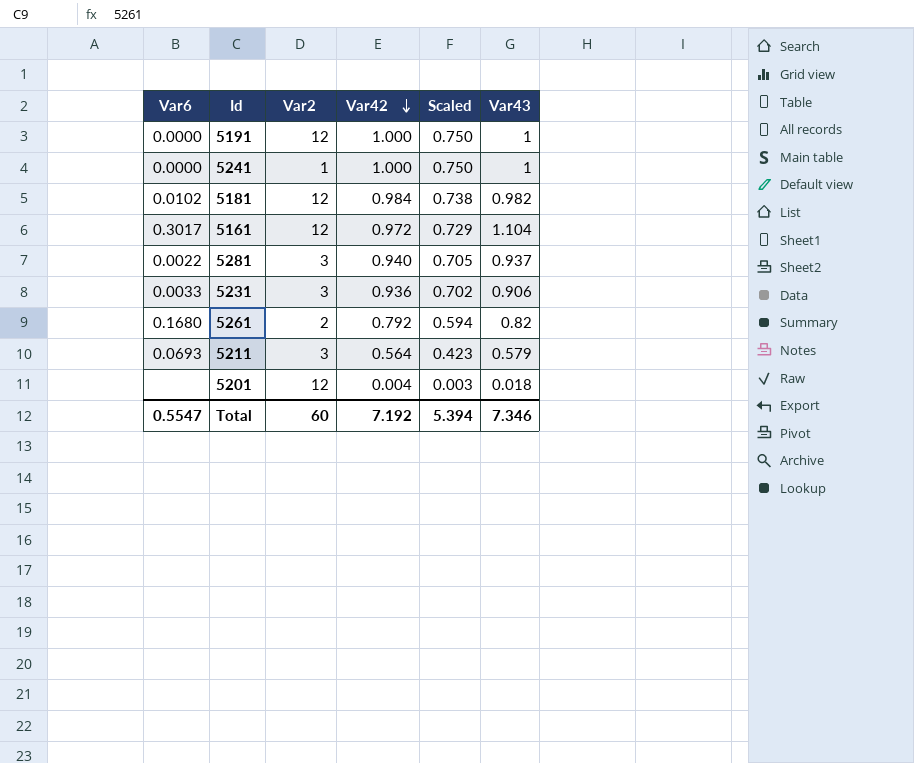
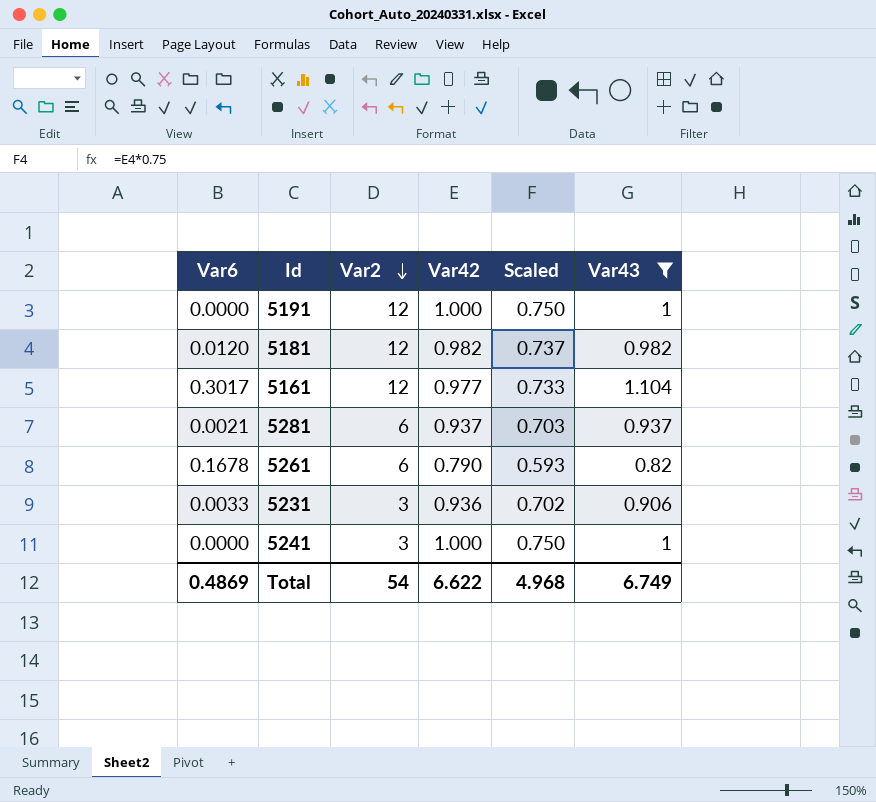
filter: none -> Var43 >= 0.82
row order: Var42 descending -> Var2 descending
5181 | Var6: 0.0102 -> 0.0120
5181 | Var42: 0.984 -> 0.982
5181 | Scaled: 0.738 -> 0.737
5161 | Var42: 0.972 -> 0.977
5161 | Scaled: 0.729 -> 0.733
5281 | Var6: 0.0022 -> 0.0021
5281 | Var2: 3 -> 6
5281 | Var42: 0.940 -> 0.937
5281 | Scaled: 0.705 -> 0.703
5261 | Var6: 0.1680 -> 0.1678
5261 | Var2: 2 -> 6
5261 | Var42: 0.792 -> 0.790
5261 | Scaled: 0.594 -> 0.593
5241 | Var2: 1 -> 3
Total | Var6: 0.5547 -> 0.4869
Total | Var2: 60 -> 54
Total | Var42: 7.192 -> 6.622
Total | Scaled: 5.394 -> 4.968
Total | Var43: 7.346 -> 6.749

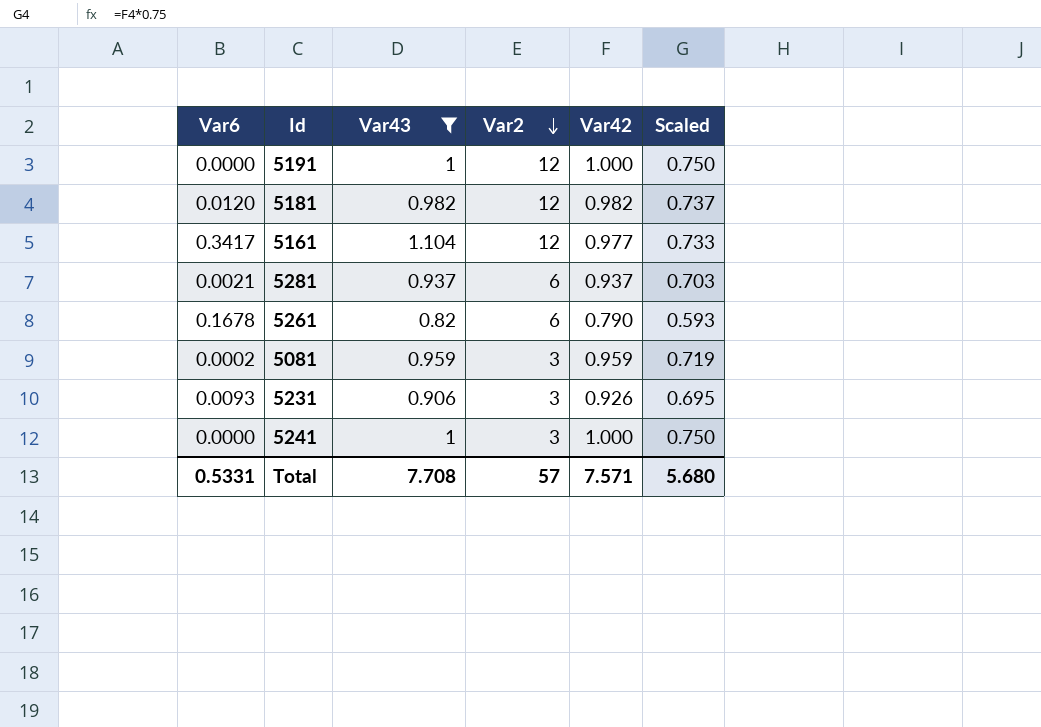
column Var43 | position: 6 -> 3
5161 | Var6: 0.3017 -> 0.3417
row 5081: none -> 0.0002 | 0.959 | 3 | 0.959 | 0.719
5231 | Var6: 0.0033 -> 0.0093
5231 | Var42: 0.936 -> 0.926
5231 | Scaled: 0.702 -> 0.695
Total | Var6: 0.4869 -> 0.5331
Total | Var43: 6.749 -> 7.708
Total | Var2: 54 -> 57
Total | Var42: 6.622 -> 7.571
Total | Scaled: 4.968 -> 5.680

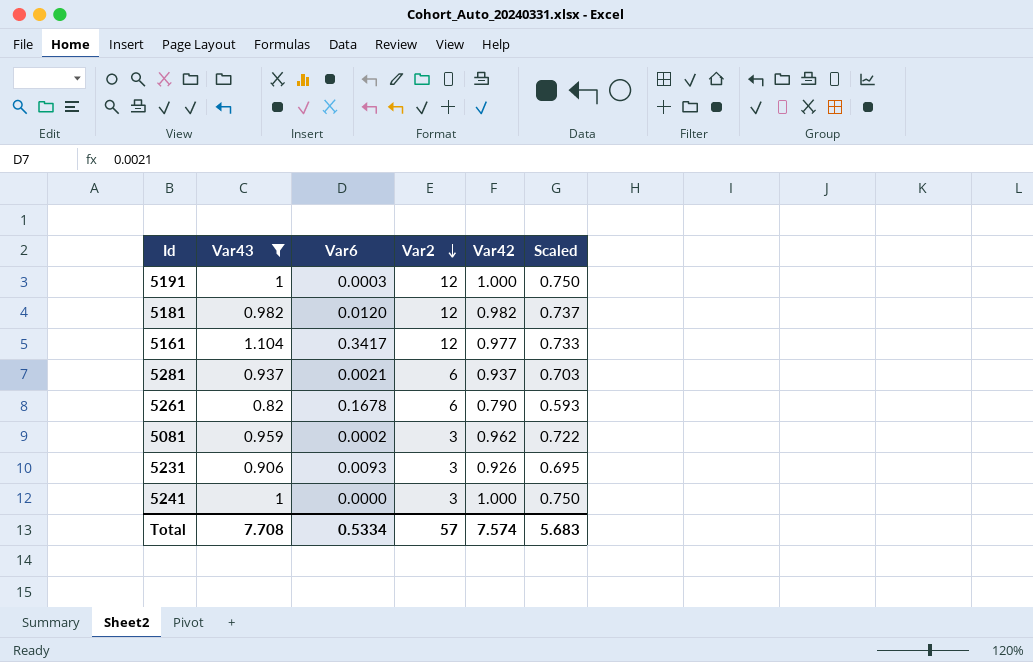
column Var6 | position: 1 -> 3
5191 | Var6: 0.0000 -> 0.0003
5081 | Var42: 0.959 -> 0.962
5081 | Scaled: 0.719 -> 0.722
Total | Var6: 0.5331 -> 0.5334
Total | Var42: 7.571 -> 7.574
Total | Scaled: 5.680 -> 5.683

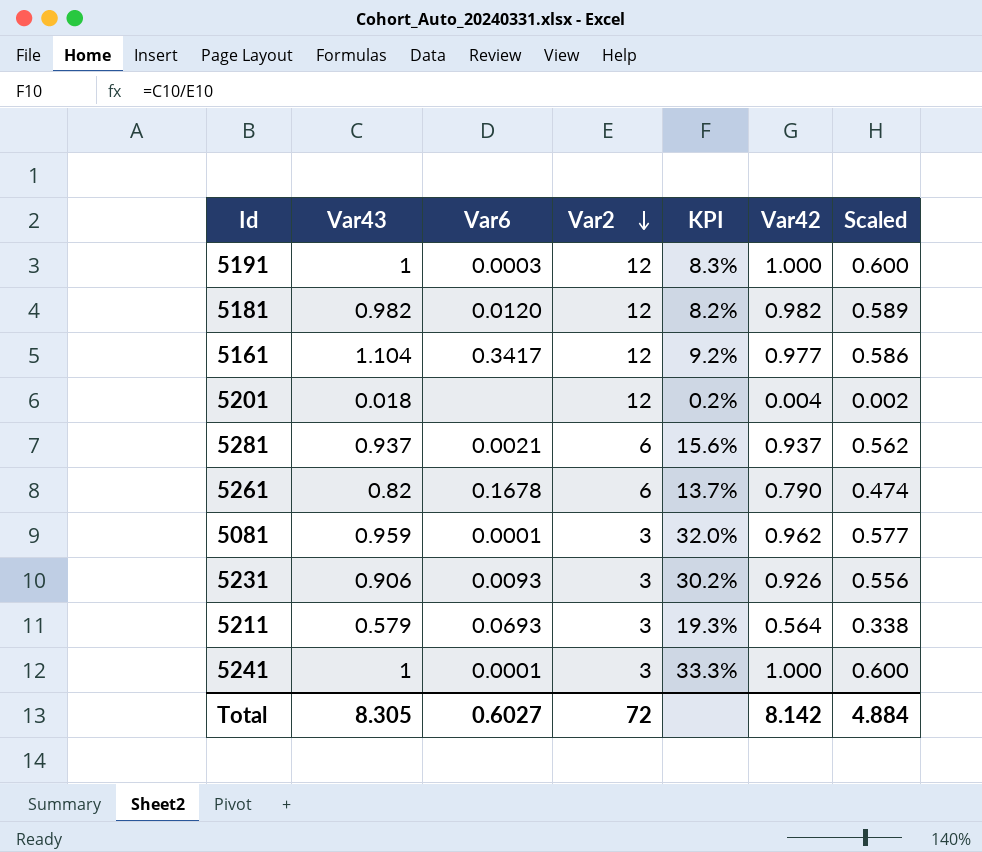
filter: Var43 >= 0.82 -> none
column KPI | formula: none -> [Var43] / [Var2]
column Scaled | formula: [Var42] * 0.75 -> [Var42] * 0.6
5081 | Var6: 0.0002 -> 0.0001
5241 | Var6: 0.0000 -> 0.0001
Total | Var43: 7.708 -> 8.305
Total | Var6: 0.5334 -> 0.6027
Total | Var2: 57 -> 72
Total | Var42: 7.574 -> 8.142
Total | Scaled: 5.683 -> 4.884

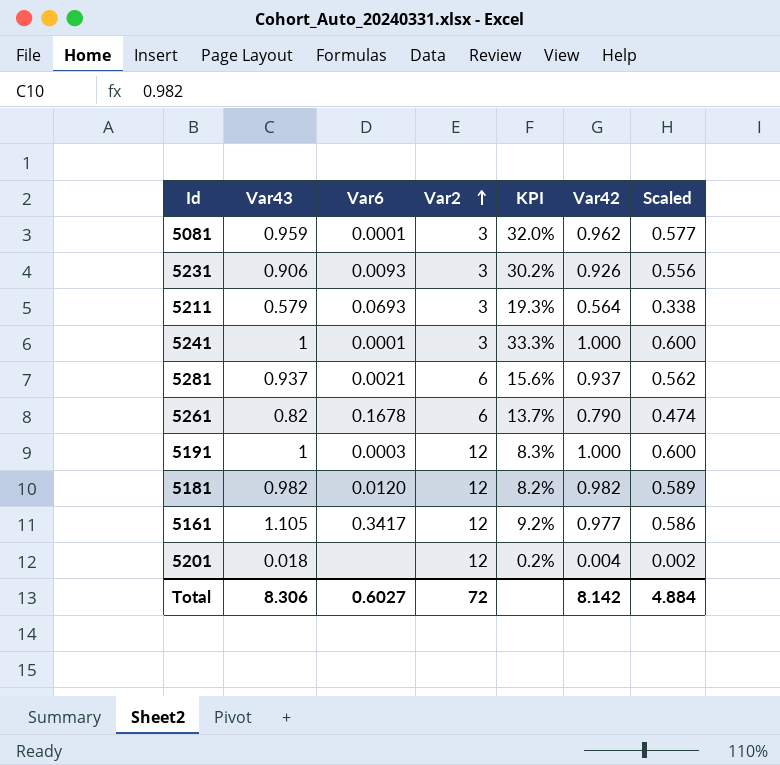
row order: Var2 descending -> Var2 ascending
5161 | Var43: 1.104 -> 1.105
Total | Var43: 8.305 -> 8.306

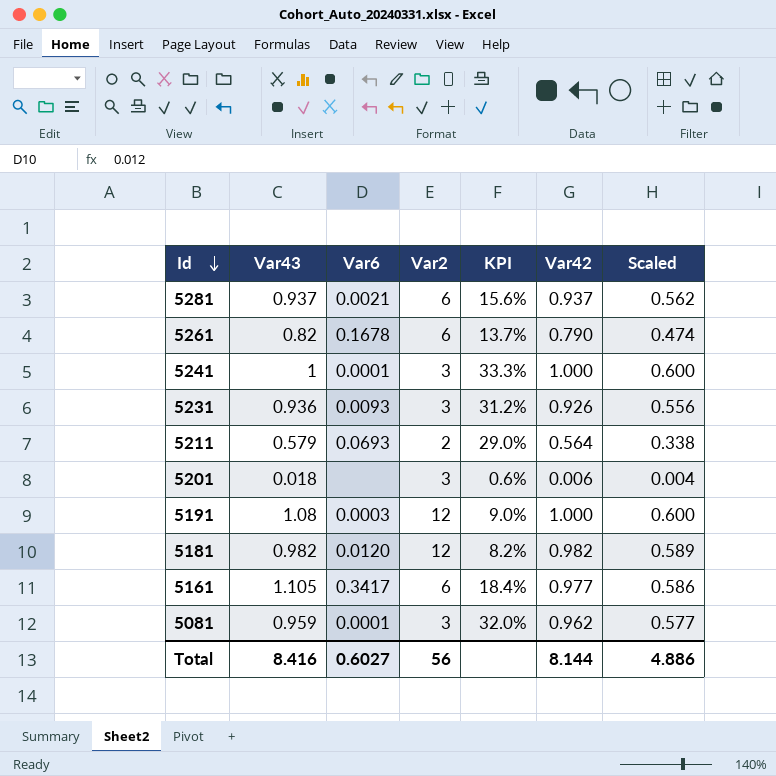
row order: Var2 ascending -> Id descending
5231 | Var43: 0.906 -> 0.936
5231 | KPI: 30.2% -> 31.2%
5211 | Var2: 3 -> 2
5211 | KPI: 19.3% -> 29.0%
5201 | Var2: 12 -> 3
5201 | KPI: 0.2% -> 0.6%
5201 | Var42: 0.004 -> 0.006
5201 | Scaled: 0.002 -> 0.004
5191 | Var43: 1 -> 1.08
5191 | KPI: 8.3% -> 9.0%
5161 | Var2: 12 -> 6
5161 | KPI: 9.2% -> 18.4%
Total | Var43: 8.306 -> 8.416
Total | Var2: 72 -> 56
Total | Var42: 8.142 -> 8.144
Total | Scaled: 4.884 -> 4.886

